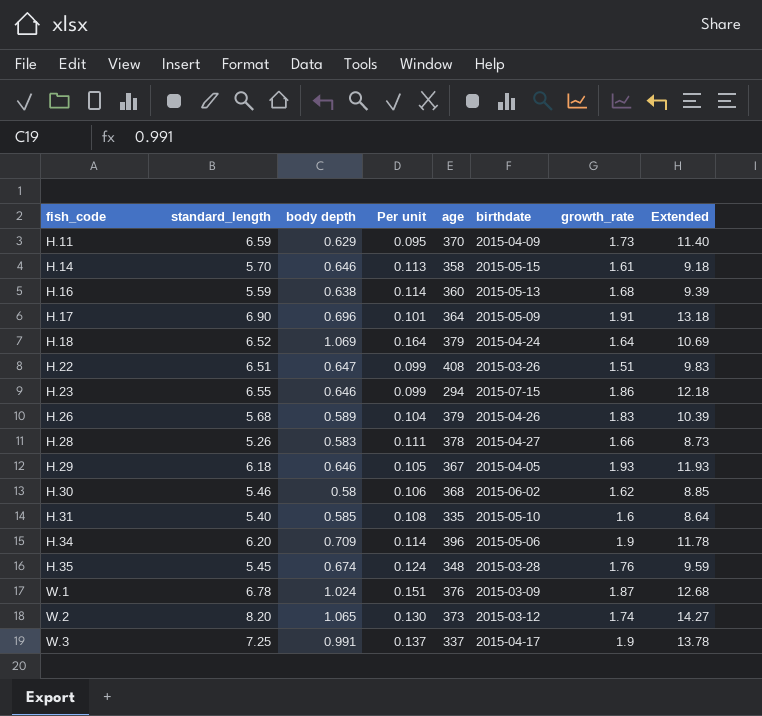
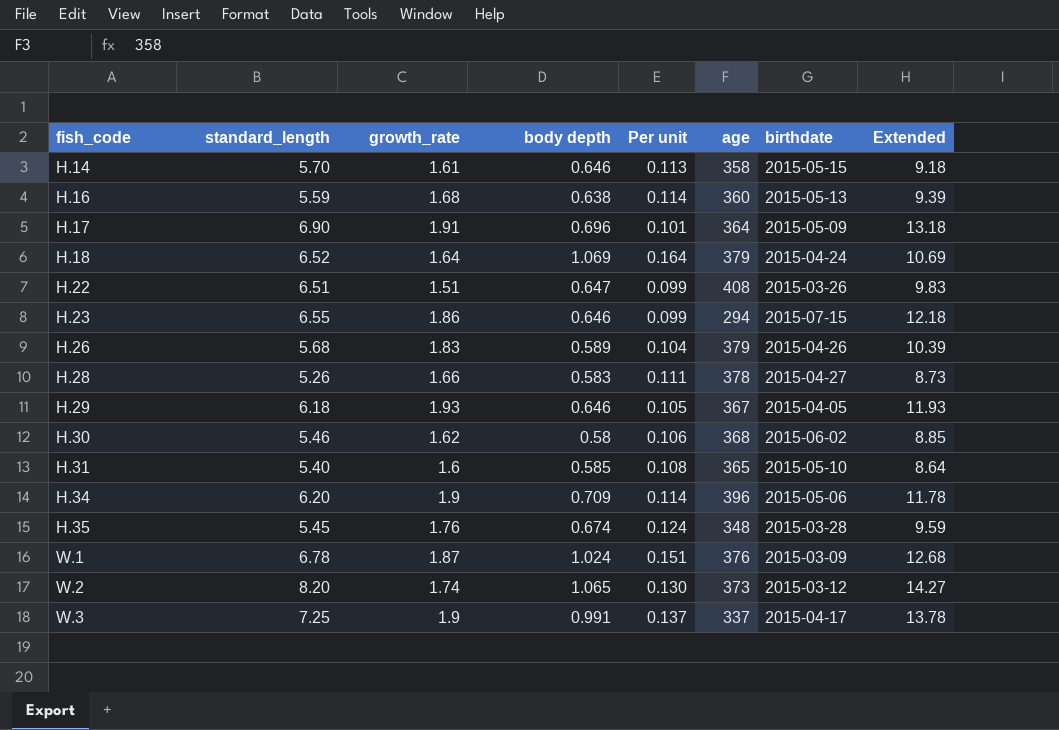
column growth_rate | position: 7 -> 3
row H.11: 6.59 | 0.629 | 0.095 | 370 | 2015-04-09 | 1.73 | 11.40 -> none
H.31 | age: 335 -> 365

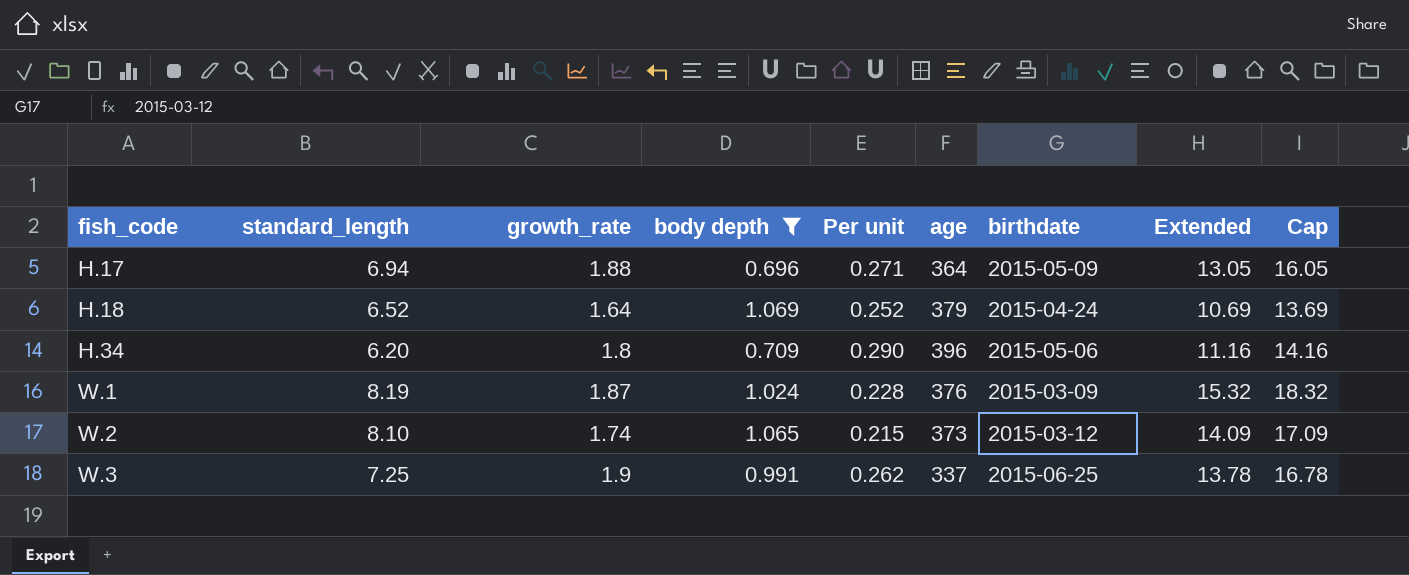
filter: none -> body depth >= 0.696
column Per unit | formula: [body depth] / [standard_length] -> [growth_rate] / [standard_length]
column Cap | formula: none -> [Extended] + 3
H.17 | standard_length: 6.90 -> 6.94
H.17 | growth_rate: 1.91 -> 1.88
H.17 | Extended: 13.18 -> 13.05
H.34 | growth_rate: 1.9 -> 1.8
H.34 | Extended: 11.78 -> 11.16
W.1 | standard_length: 6.78 -> 8.19
W.1 | Extended: 12.68 -> 15.32
W.2 | standard_length: 8.20 -> 8.10
W.2 | Extended: 14.27 -> 14.09
W.3 | birthdate: 2015-04-17 -> 2015-06-25

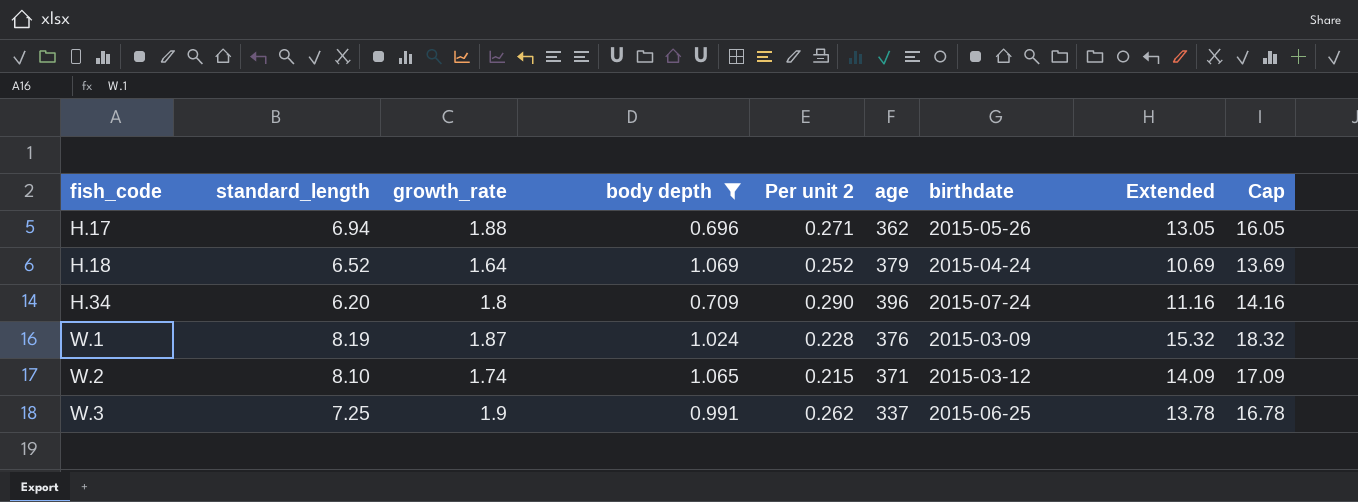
column name: Per unit -> Per unit 2
H.17 | age: 364 -> 362
H.17 | birthdate: 2015-05-09 -> 2015-05-26
H.34 | birthdate: 2015-05-06 -> 2015-07-24
W.2 | age: 373 -> 371

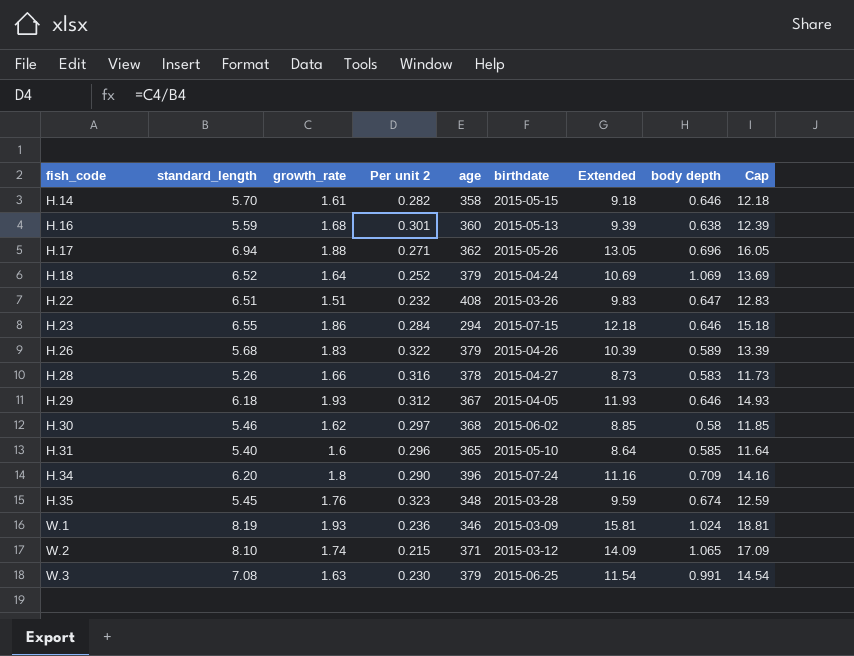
filter: body depth >= 0.696 -> none
column body depth | position: 4 -> 8
W.1 | growth_rate: 1.87 -> 1.93
W.1 | Per unit 2: 0.228 -> 0.236
W.1 | age: 376 -> 346
W.1 | Extended: 15.32 -> 15.81
W.1 | Cap: 18.32 -> 18.81
W.3 | standard_length: 7.25 -> 7.08
W.3 | growth_rate: 1.9 -> 1.63
W.3 | Per unit 2: 0.262 -> 0.230
W.3 | age: 337 -> 379
W.3 | Extended: 13.78 -> 11.54
W.3 | Cap: 16.78 -> 14.54

